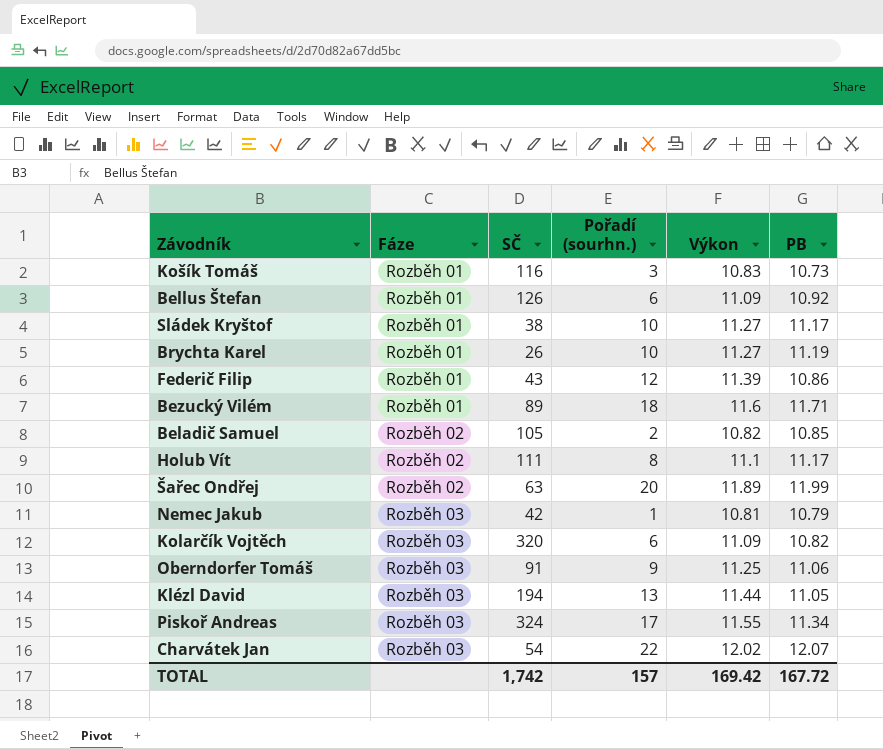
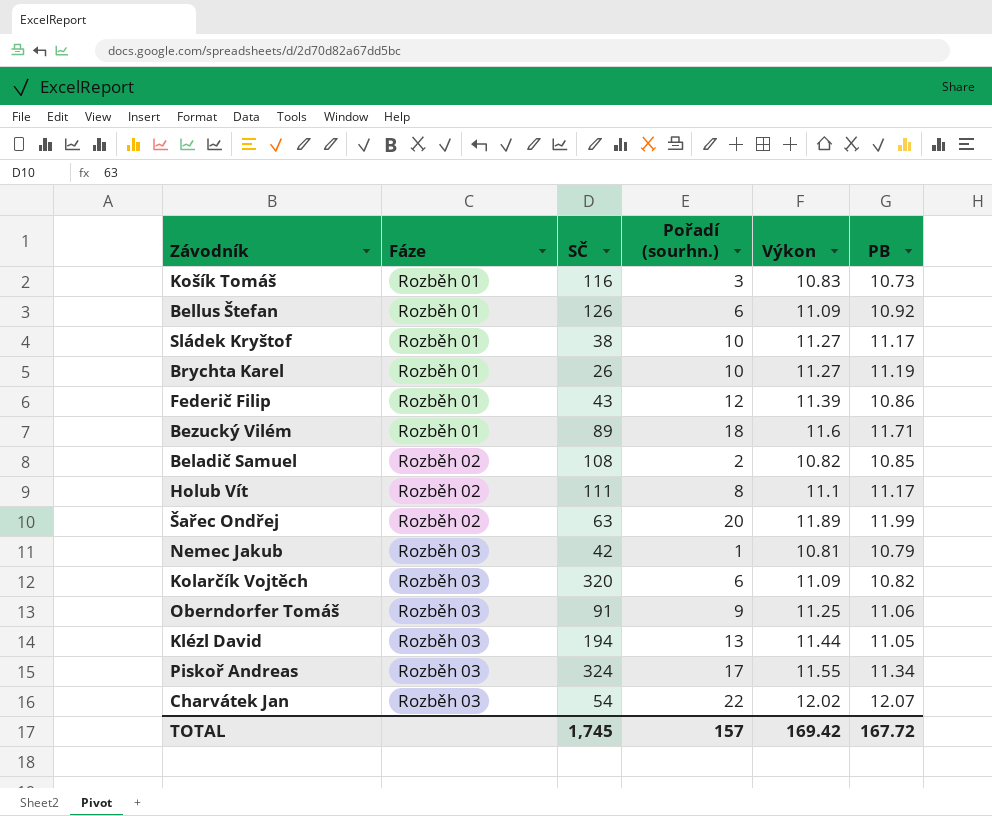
Beladič Samuel | SČ: 105 -> 108
TOTAL | SČ: 1,742 -> 1,745

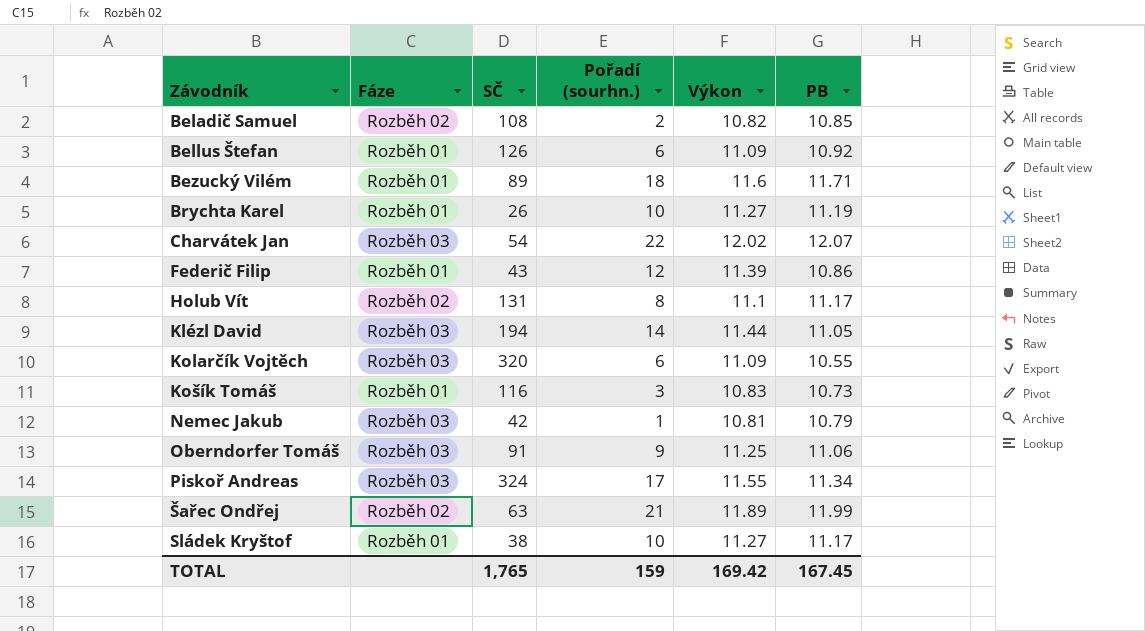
row order: Fáze ascending -> Závodník ascending
Holub Vít | SČ: 111 -> 131
Klézl David | Pořadí (sourhn.): 13 -> 14
Kolarčík Vojtěch | PB: 10.82 -> 10.55
Šařec Ondřej | Pořadí (sourhn.): 20 -> 21
TOTAL | SČ: 1,745 -> 1,765
TOTAL | Pořadí (sourhn.): 157 -> 159
TOTAL | PB: 167.72 -> 167.45

